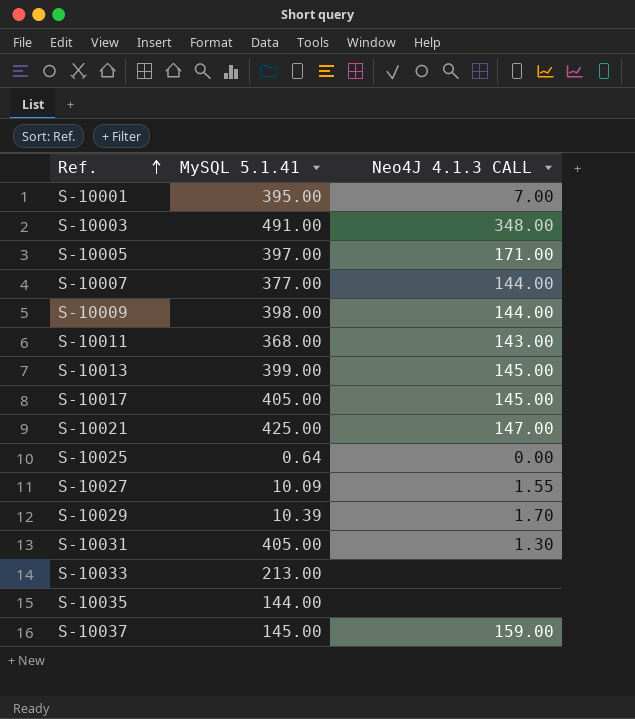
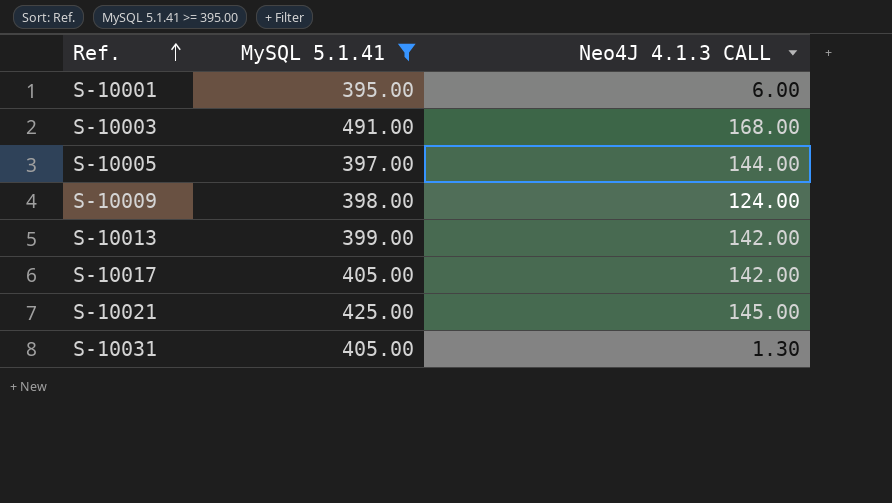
filter: none -> MySQL 5.1.41 >= 395.00
S-10001 | Neo4J 4.1.3 CALL: 7.00 -> 6.00
S-10003 | Neo4J 4.1.3 CALL: 348.00 -> 168.00
S-10005 | Neo4J 4.1.3 CALL: 171.00 -> 144.00
S-10009 | Neo4J 4.1.3 CALL: 144.00 -> 124.00
S-10013 | Neo4J 4.1.3 CALL: 145.00 -> 142.00
S-10017 | Neo4J 4.1.3 CALL: 145.00 -> 142.00
S-10021 | Neo4J 4.1.3 CALL: 147.00 -> 145.00

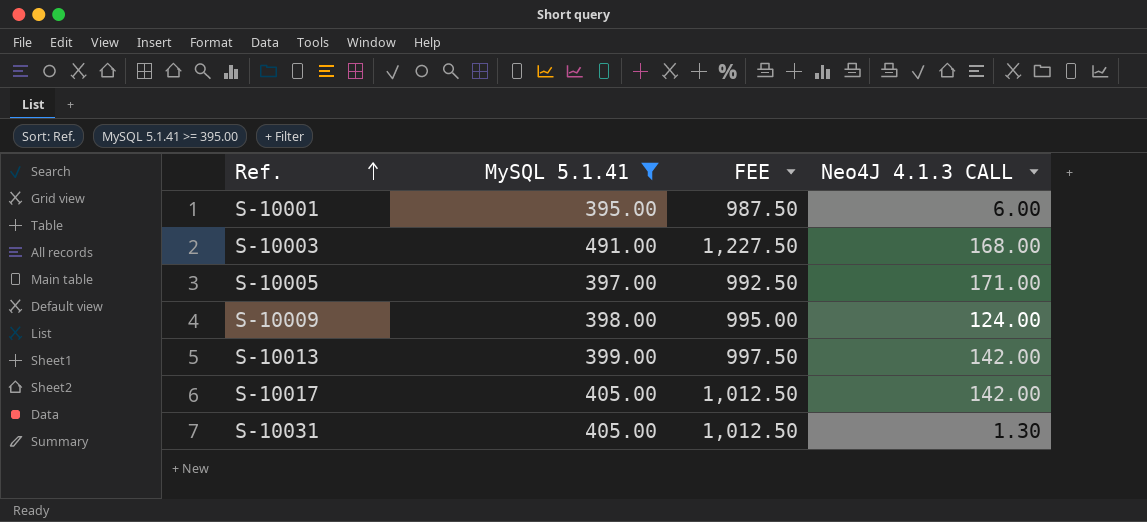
column FEE | formula: none -> [MySQL 5.1.41] * 2.5
row S-10021: 425.00 | 145.00 -> none
S-10005 | Neo4J 4.1.3 CALL: 144.00 -> 171.00

